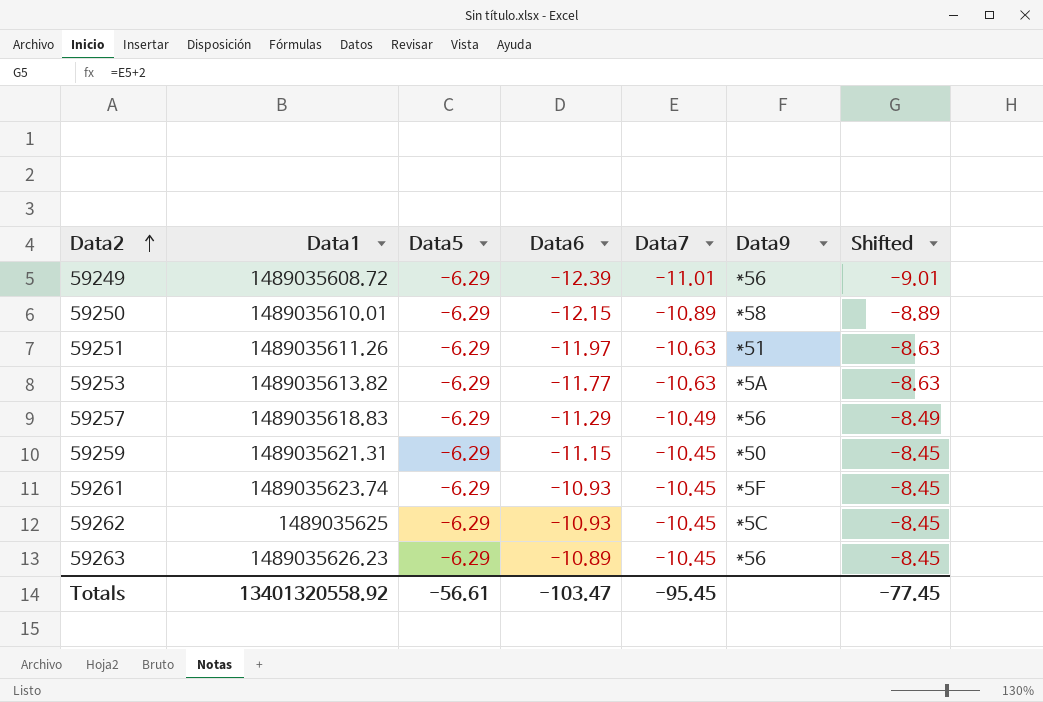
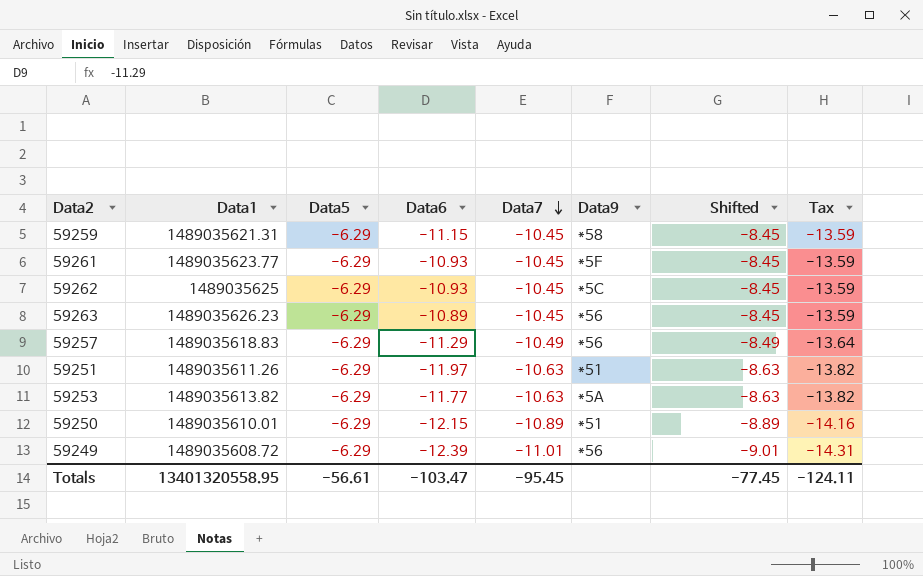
row order: Data2 ascending -> Data7 descending
column Tax | formula: none -> [Data7] * 1.3
59259 | Data9: *50 -> *58
59261 | Data1: 1489035623.74 -> 1489035623.77
59250 | Data9: *58 -> *51
Totals | Data1: 13401320558.92 -> 13401320558.95

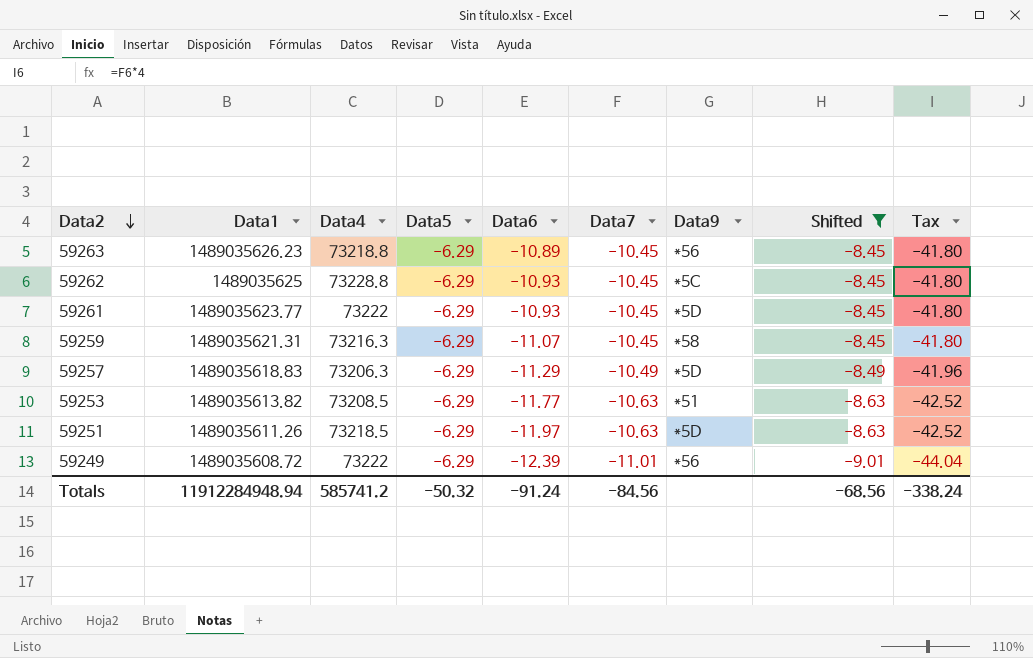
filter: none -> Shifted != -8.89
row order: Data7 descending -> Data2 descending
column Data4 | position: none -> 3
column Tax | formula: [Data7] * 1.3 -> [Data7] * 4
59261 | Data9: *5F -> *5D
59259 | Data6: -11.15 -> -11.07
59257 | Data9: *56 -> *5D
59253 | Data9: *5A -> *51
59251 | Data9: *51 -> *5D
Totals | Data1: 13401320558.95 -> 11912284948.94
Totals | Data5: -56.61 -> -50.32
Totals | Data6: -103.47 -> -91.24
Totals | Data7: -95.45 -> -84.56
Totals | Shifted: -77.45 -> -68.56
Totals | Tax: -124.11 -> -338.24

